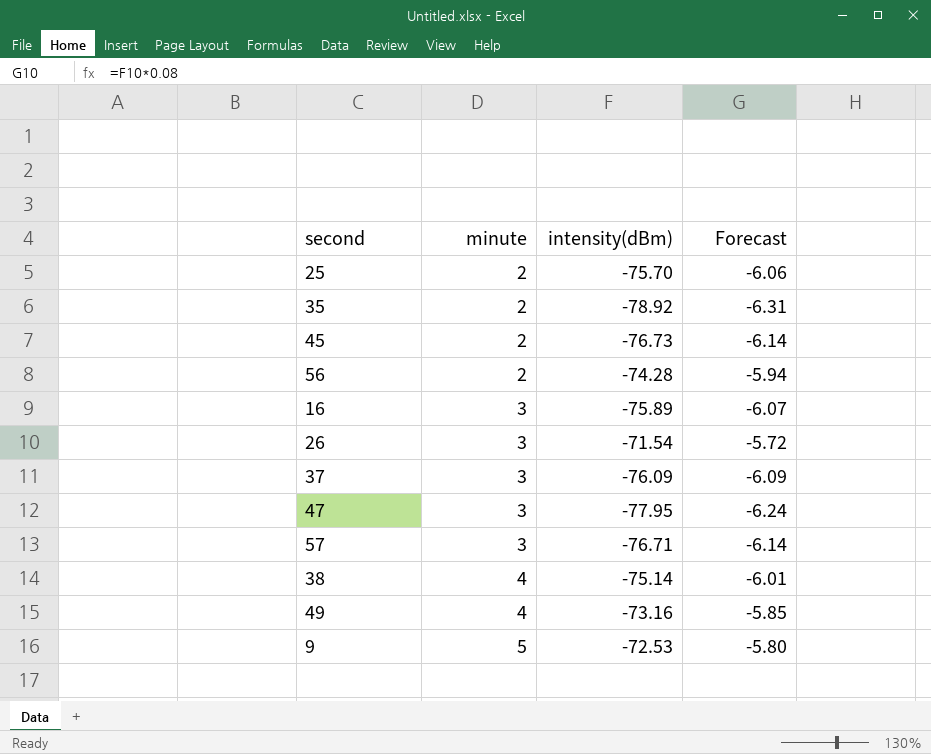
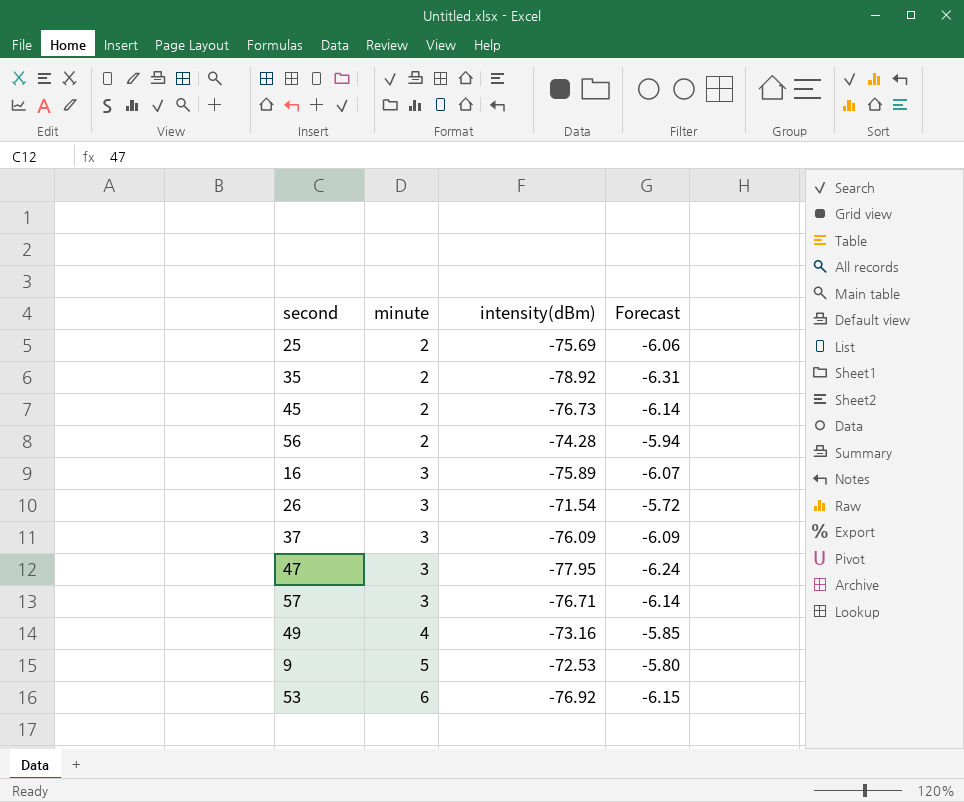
row 38: 4 | -75.14 | -6.01 -> none
25 | intensity(dBm): -75.70 -> -75.69
row 53: none -> 6 | -76.92 | -6.15

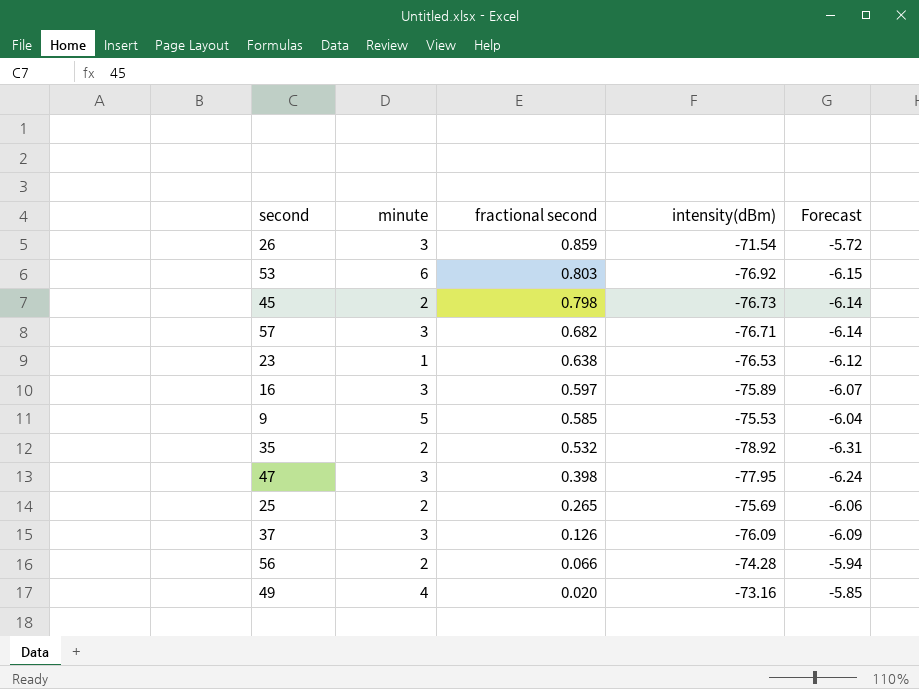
row order: minute ascending -> fractional second descending
column fractional second | position: none -> 3
row 23: none -> 1 | 0.638 | -76.53 | -6.12
9 | intensity(dBm): -72.53 -> -75.53
9 | Forecast: -5.80 -> -6.04

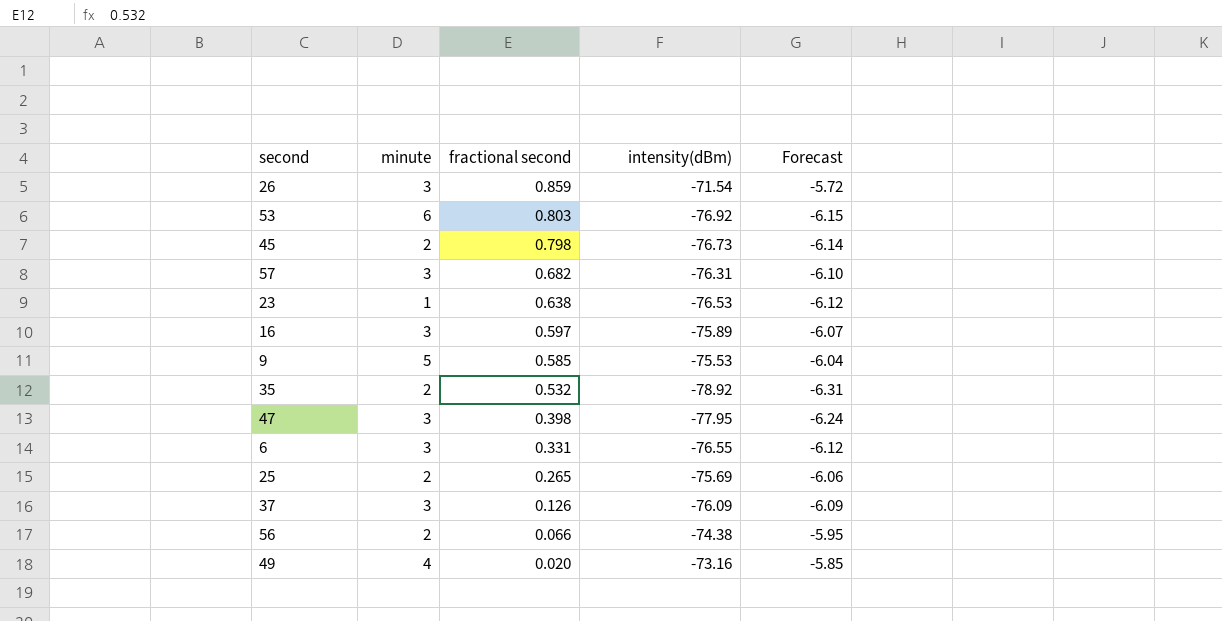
57 | intensity(dBm): -76.71 -> -76.31
57 | Forecast: -6.14 -> -6.10
row 6: none -> 3 | 0.331 | -76.55 | -6.12
56 | intensity(dBm): -74.28 -> -74.38
56 | Forecast: -5.94 -> -5.95

